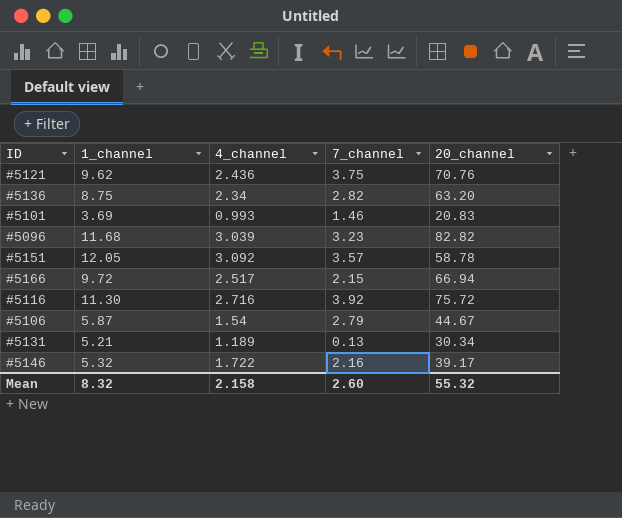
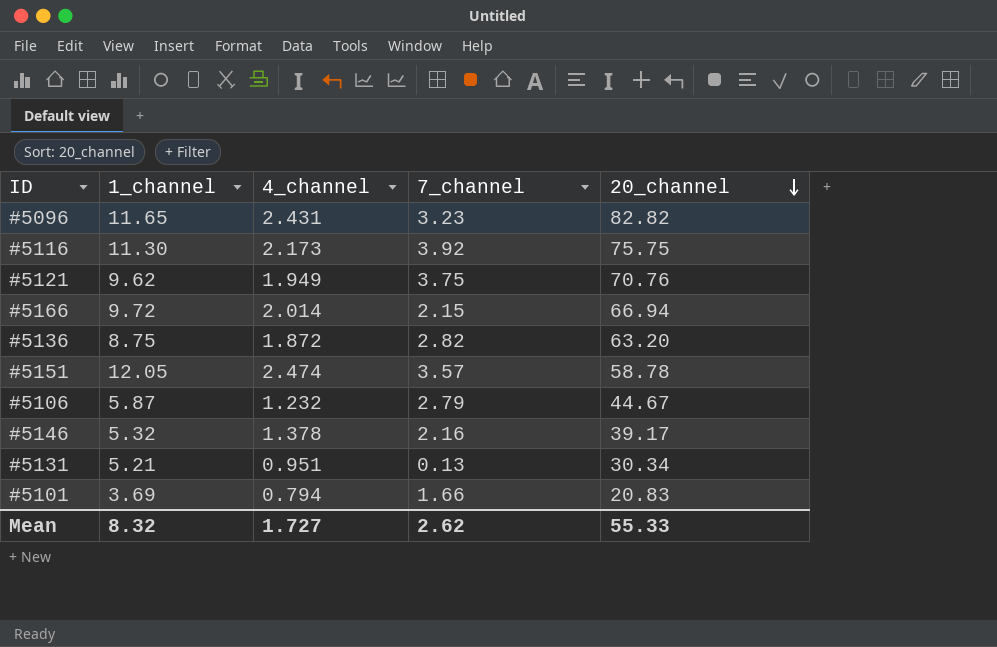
row order: none -> 20_channel descending
#5096 | 1_channel: 11.68 -> 11.65
#5096 | 4_channel: 3.039 -> 2.431
#5116 | 4_channel: 2.716 -> 2.173
#5116 | 20_channel: 75.72 -> 75.75
#5121 | 4_channel: 2.436 -> 1.949
#5166 | 4_channel: 2.517 -> 2.014
#5136 | 4_channel: 2.34 -> 1.872
#5151 | 4_channel: 3.092 -> 2.474
#5106 | 4_channel: 1.54 -> 1.232
#5146 | 4_channel: 1.722 -> 1.378
#5131 | 4_channel: 1.189 -> 0.951
#5101 | 4_channel: 0.993 -> 0.794
#5101 | 7_channel: 1.46 -> 1.66
Mean | 4_channel: 2.158 -> 1.727
Mean | 7_channel: 2.60 -> 2.62
Mean | 20_channel: 55.32 -> 55.33

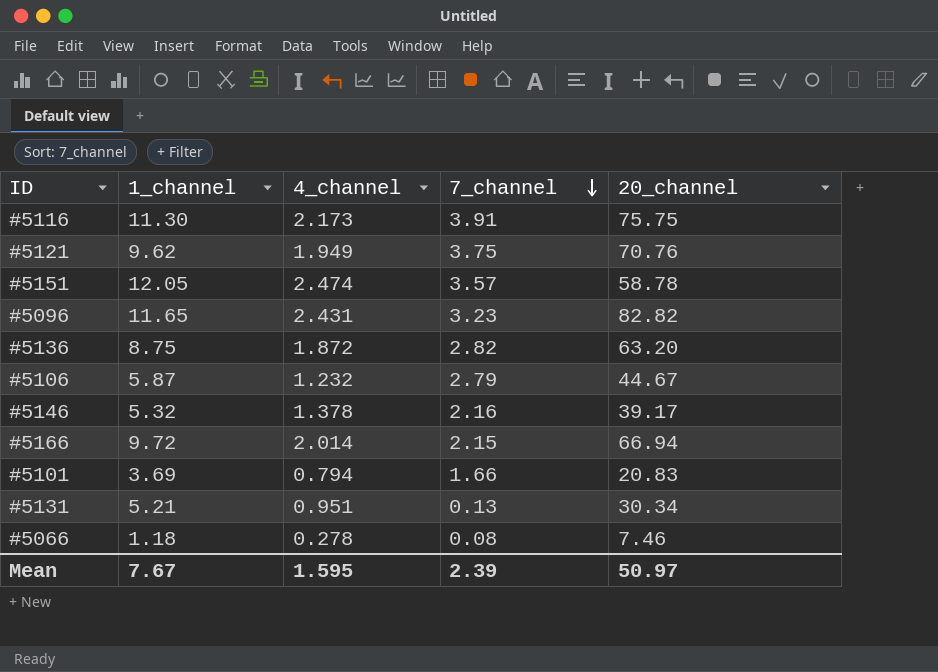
row order: 20_channel descending -> 7_channel descending
#5116 | 7_channel: 3.92 -> 3.91
row #5066: none -> 1.18 | 0.278 | 0.08 | 7.46
Mean | 1_channel: 8.32 -> 7.67
Mean | 4_channel: 1.727 -> 1.595
Mean | 7_channel: 2.62 -> 2.39
Mean | 20_channel: 55.33 -> 50.97

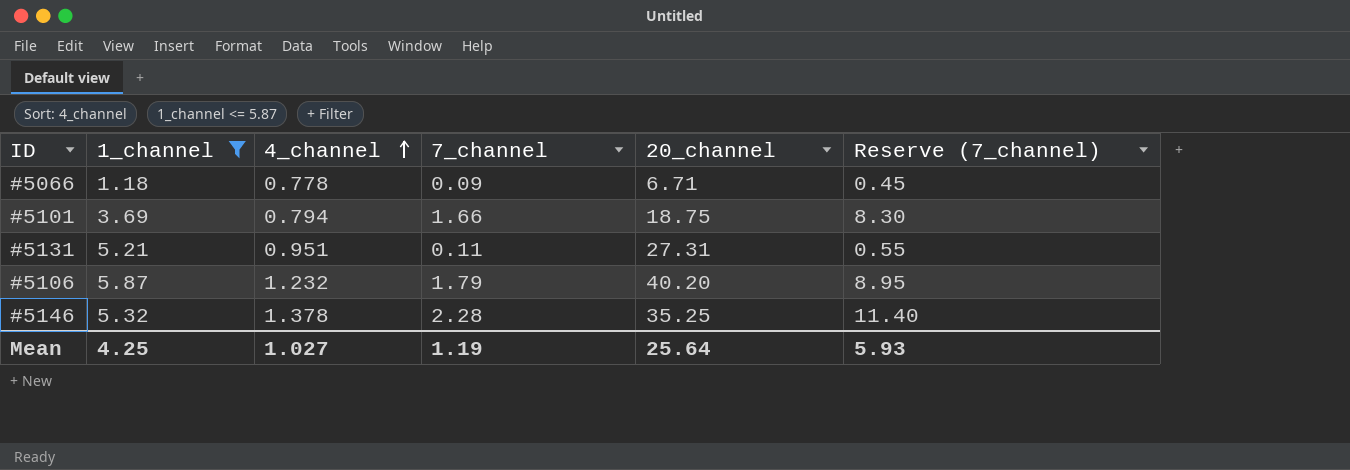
filter: none -> 1_channel <= 5.87
row order: 7_channel descending -> 4_channel ascending
column Reserve (7_channel) | formula: none -> [7_channel] * 5
#5066 | 4_channel: 0.278 -> 0.778
#5066 | 7_channel: 0.08 -> 0.09
#5066 | 20_channel: 7.46 -> 6.71
#5101 | 20_channel: 20.83 -> 18.75
#5131 | 7_channel: 0.13 -> 0.11
#5131 | 20_channel: 30.34 -> 27.31
#5106 | 7_channel: 2.79 -> 1.79
#5106 | 20_channel: 44.67 -> 40.20
#5146 | 7_channel: 2.16 -> 2.28
#5146 | 20_channel: 39.17 -> 35.25
Mean | 1_channel: 7.67 -> 4.25
Mean | 4_channel: 1.595 -> 1.027
Mean | 7_channel: 2.39 -> 1.19
Mean | 20_channel: 50.97 -> 25.64

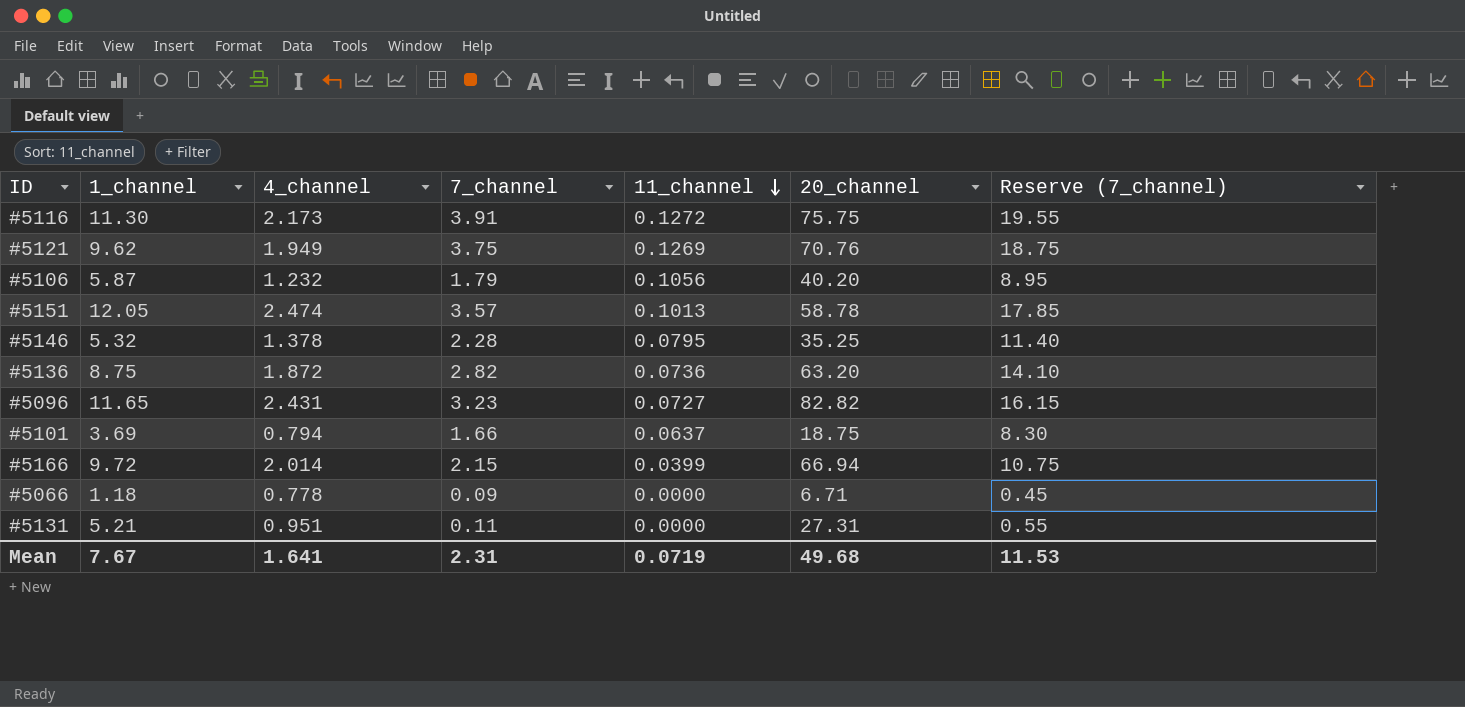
filter: 1_channel <= 5.87 -> none
row order: 4_channel ascending -> 11_channel descending
column 11_channel | position: none -> 5
Mean | 1_channel: 4.25 -> 7.67
Mean | 4_channel: 1.027 -> 1.641
Mean | 7_channel: 1.19 -> 2.31
Mean | 20_channel: 25.64 -> 49.68
Mean | Reserve (7_channel): 5.93 -> 11.53

